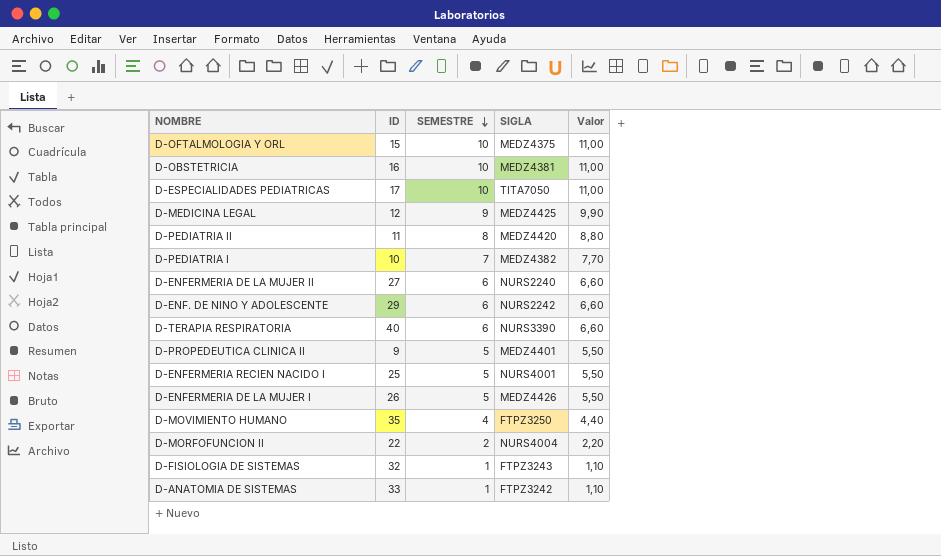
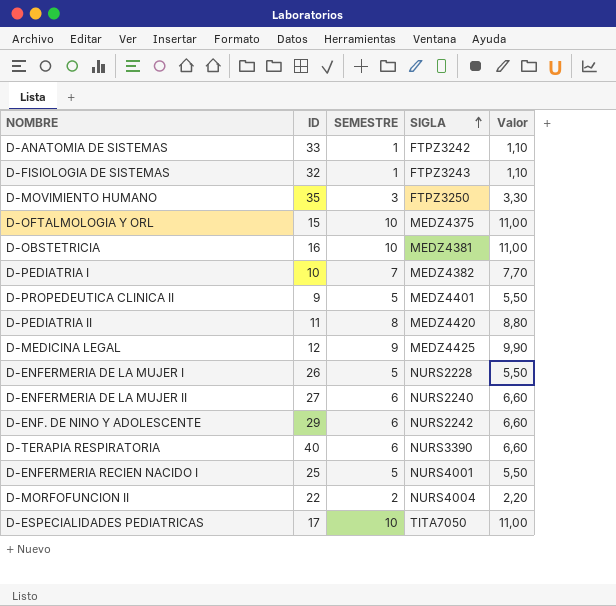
row order: SEMESTRE descending -> SIGLA ascending
D-MOVIMIENTO HUMANO | SEMESTRE: 4 -> 3
D-MOVIMIENTO HUMANO | Valor: 4,40 -> 3,30
D-ENFERMERIA DE LA MUJER I | SIGLA: MEDZ4426 -> NURS2228

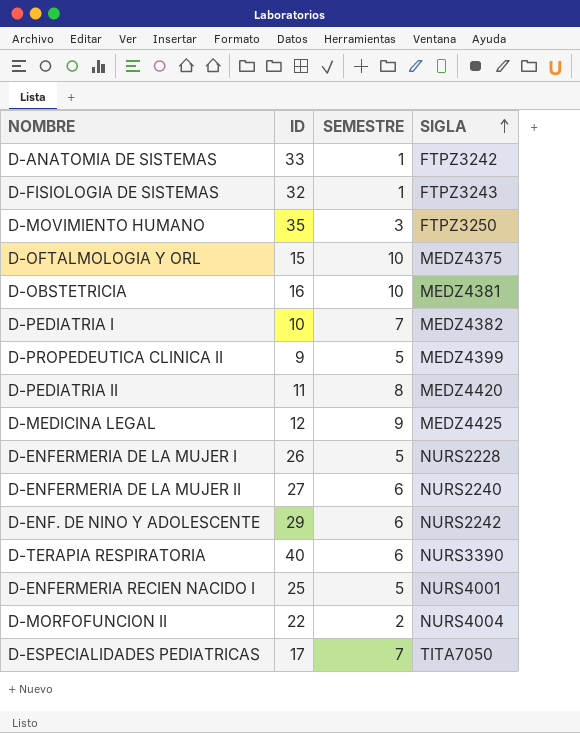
column Valor | formula: [SEMESTRE] * 1,1 -> none
D-PROPEDEUTICA CLINICA II | SIGLA: MEDZ4401 -> MEDZ4399
D-ESPECIALIDADES PEDIATRICAS | SEMESTRE: 10 -> 7

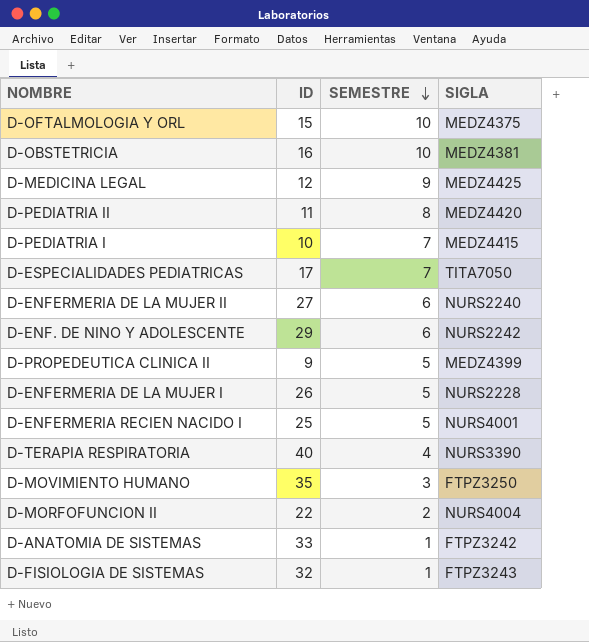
row order: SIGLA ascending -> SEMESTRE descending
D-PEDIATRIA I | SIGLA: MEDZ4382 -> MEDZ4415
D-TERAPIA RESPIRATORIA | SEMESTRE: 6 -> 4

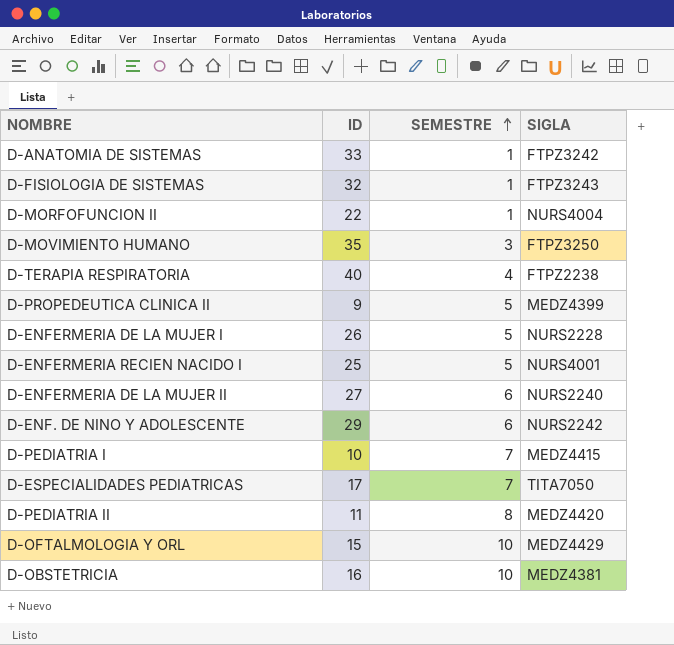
row order: SEMESTRE descending -> SEMESTRE ascending
row D-MEDICINA LEGAL: 12 | 9 | MEDZ4425 -> none
D-MORFOFUNCION II | SEMESTRE: 2 -> 1
D-TERAPIA RESPIRATORIA | SIGLA: NURS3390 -> FTPZ2238
D-OFTALMOLOGIA Y ORL | SIGLA: MEDZ4375 -> MEDZ4429

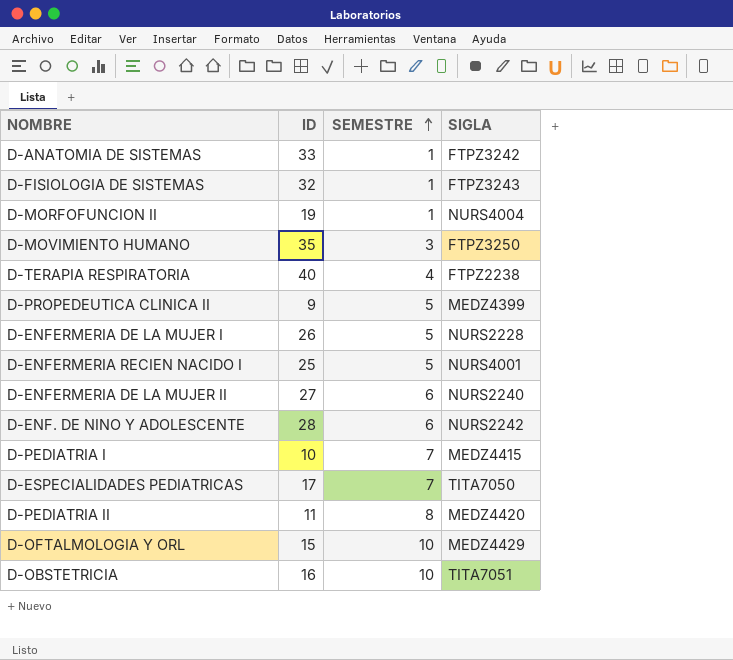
D-MORFOFUNCION II | ID: 22 -> 19
D-ENF. DE NINO Y ADOLESCENTE | ID: 29 -> 28
D-OBSTETRICIA | SIGLA: MEDZ4381 -> TITA7051

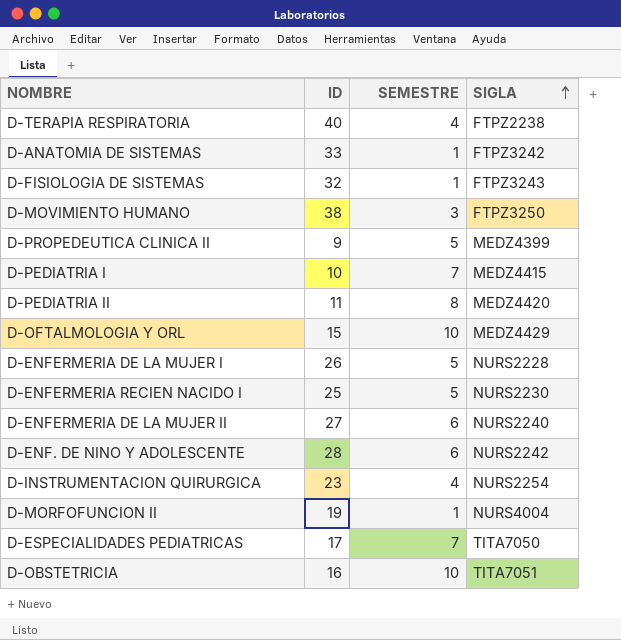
row order: SEMESTRE ascending -> SIGLA ascending
D-MOVIMIENTO HUMANO | ID: 35 -> 38
D-ENFERMERIA RECIEN NACIDO I | SIGLA: NURS4001 -> NURS2230
row D-INSTRUMENTACION QUIRURGICA: none -> 23 | 4 | NURS2254

